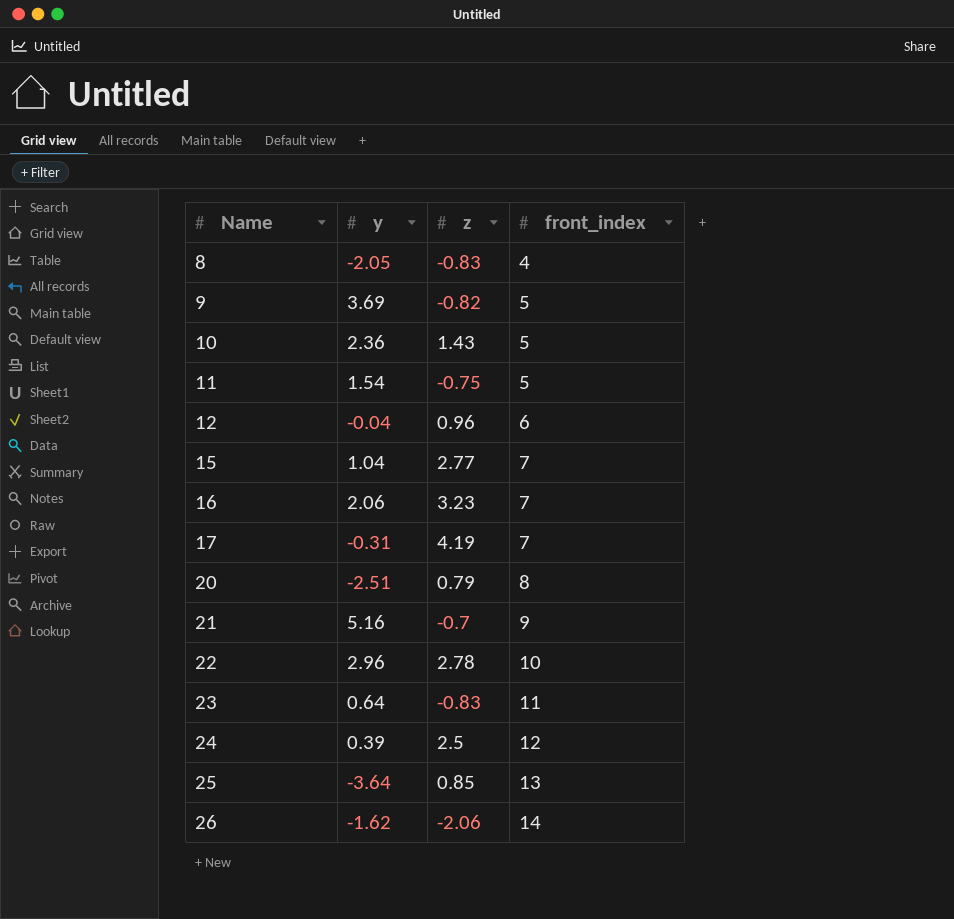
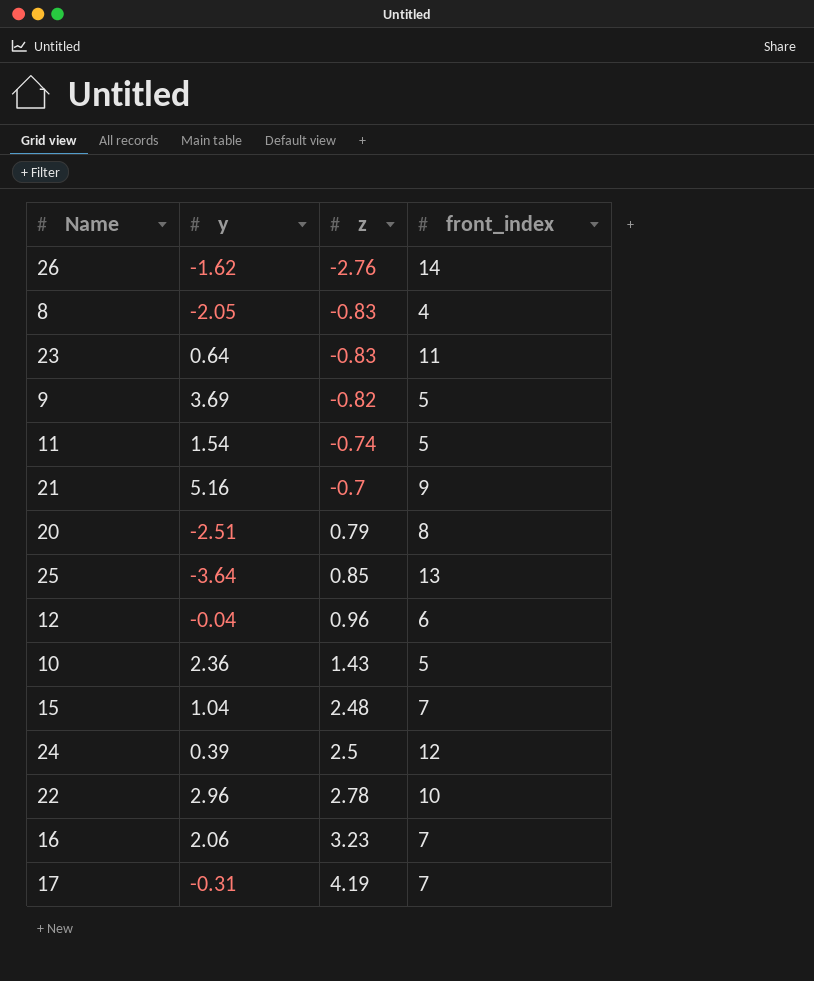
row order: Name ascending -> z ascending
26 | z: -2.06 -> -2.76
11 | z: -0.75 -> -0.74
15 | z: 2.77 -> 2.48

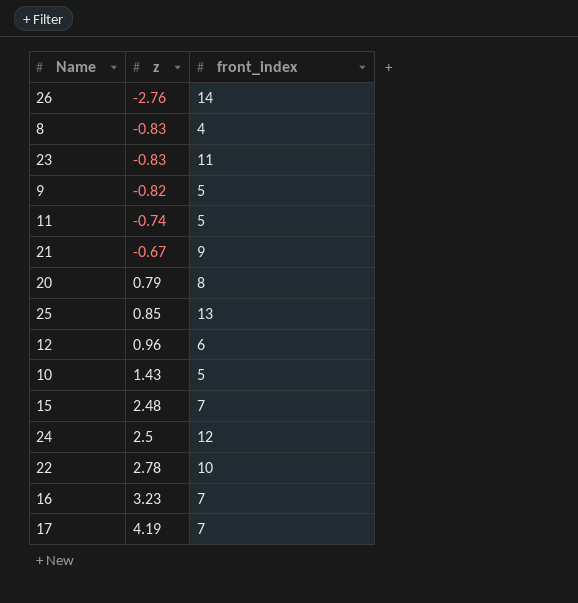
column y | position: 2 -> none
21 | z: -0.7 -> -0.67

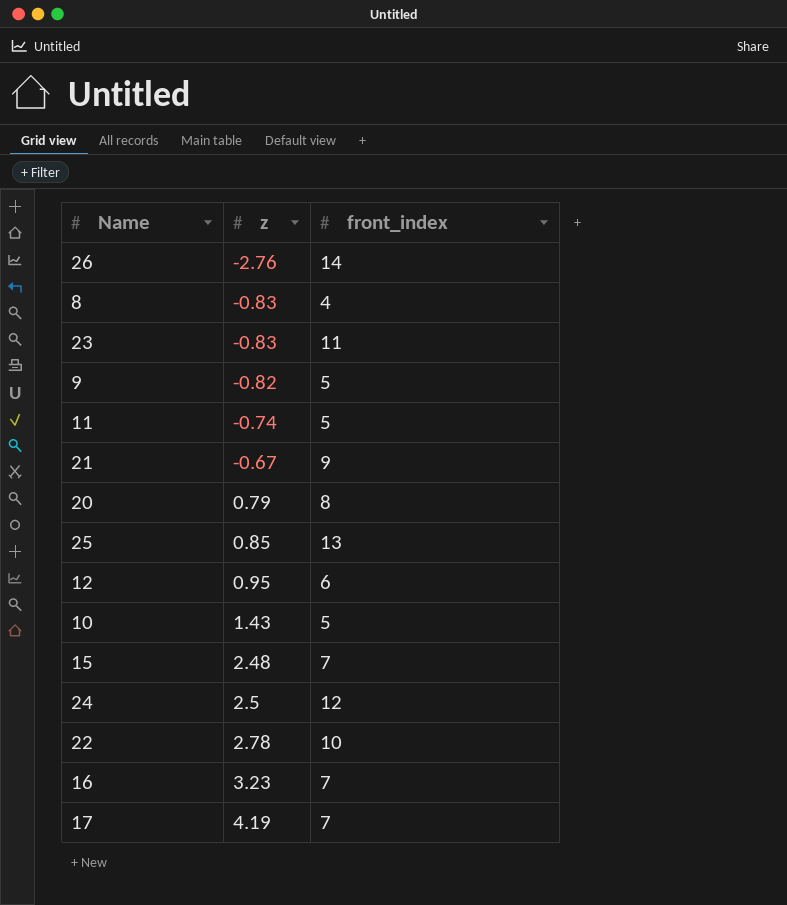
12 | z: 0.96 -> 0.95

